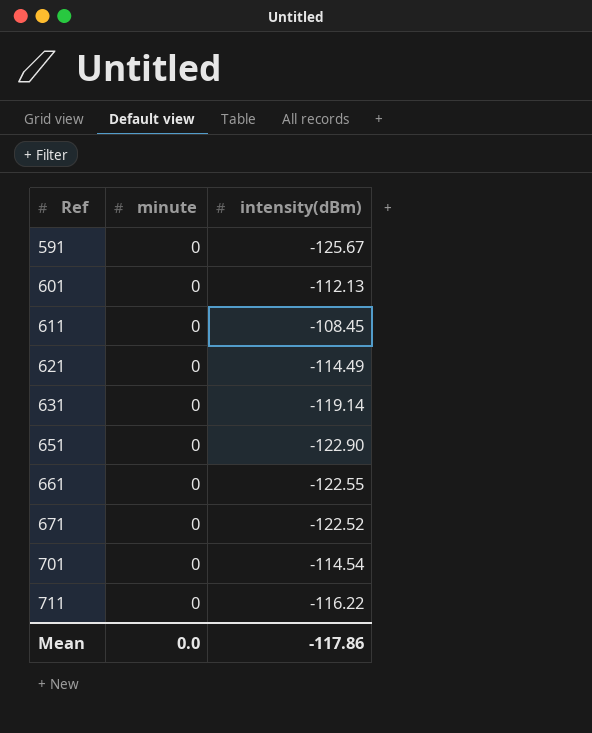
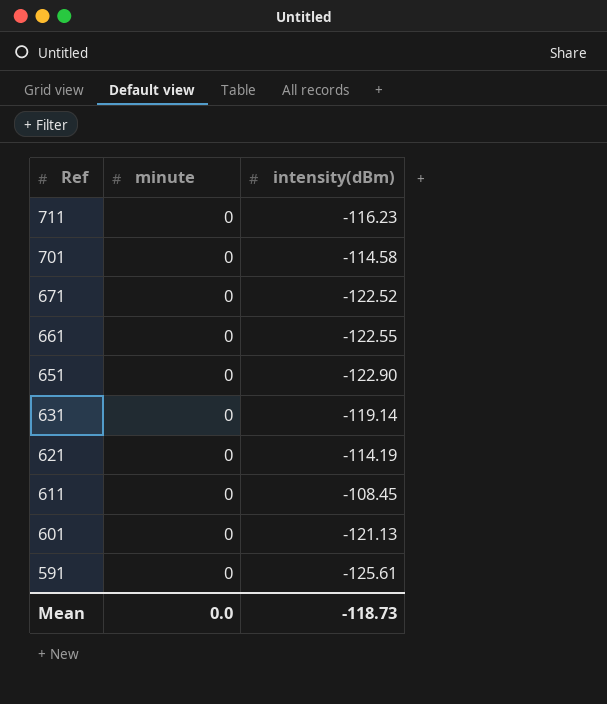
row order: Ref ascending -> Ref descending
711 | intensity(dBm): -116.22 -> -116.23
701 | intensity(dBm): -114.54 -> -114.58
621 | intensity(dBm): -114.49 -> -114.19
601 | intensity(dBm): -112.13 -> -121.13
591 | intensity(dBm): -125.67 -> -125.61
Mean | intensity(dBm): -117.86 -> -118.73

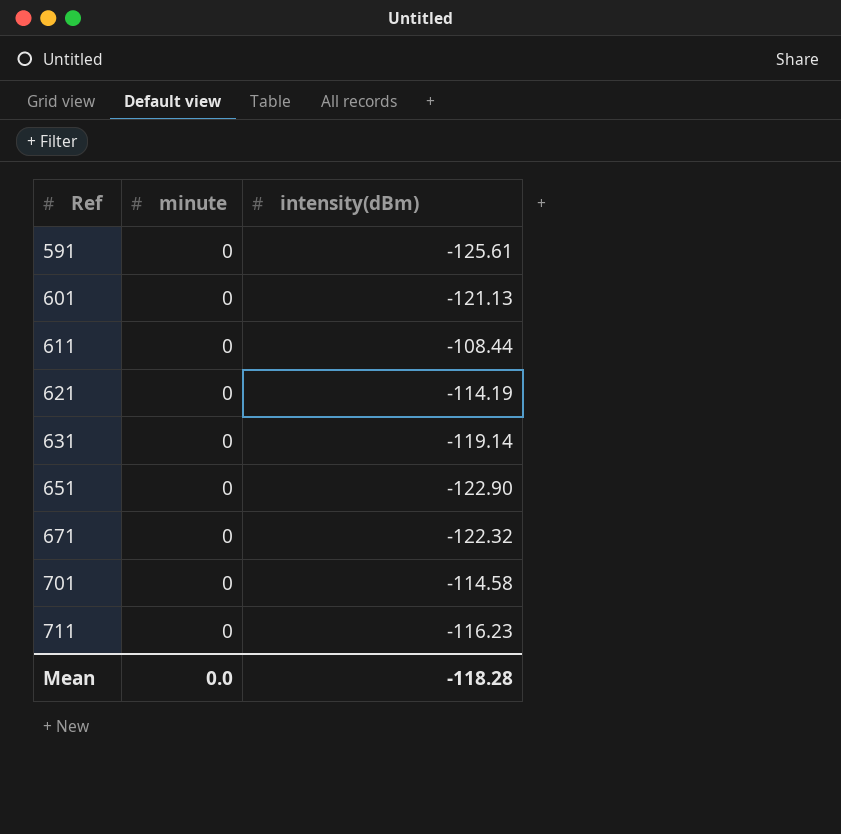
row order: Ref descending -> Ref ascending
row 661: 0 | -122.55 -> none
611 | intensity(dBm): -108.45 -> -108.44
671 | intensity(dBm): -122.52 -> -122.32
Mean | intensity(dBm): -118.73 -> -118.28

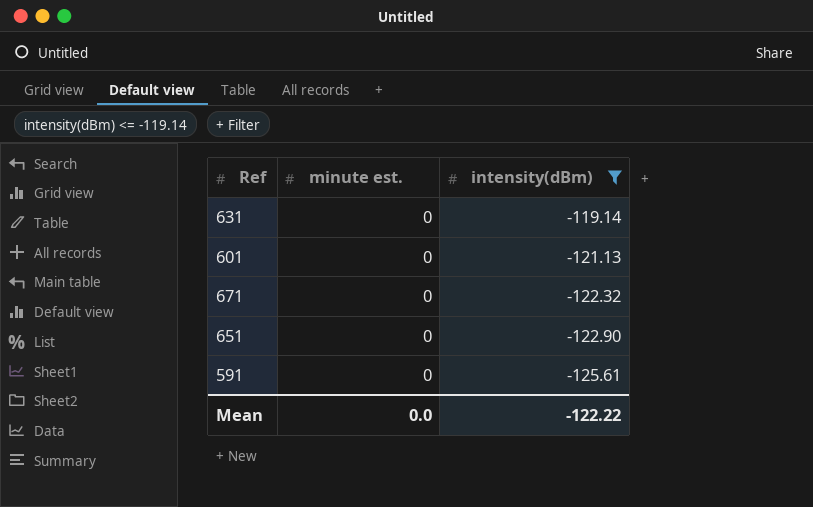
filter: none -> intensity(dBm) <= -119.14
row order: Ref ascending -> intensity(dBm) descending
column name: minute -> minute est.
Mean | intensity(dBm): -118.28 -> -122.22

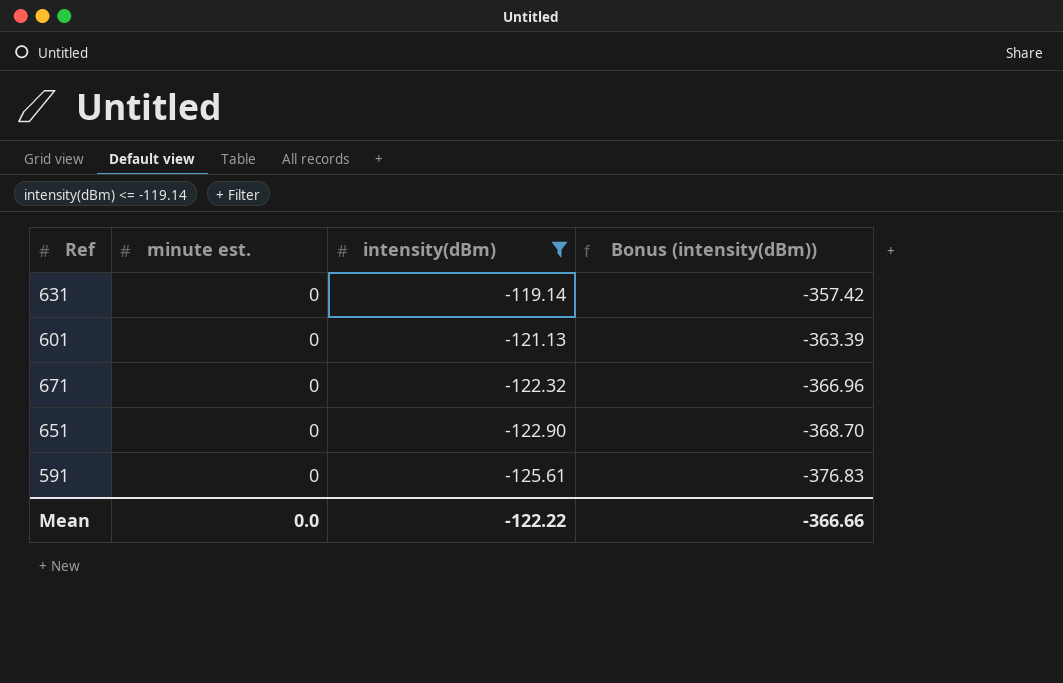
column Bonus (intensity(dBm)) | formula: none -> [intensity(dBm)] * 3

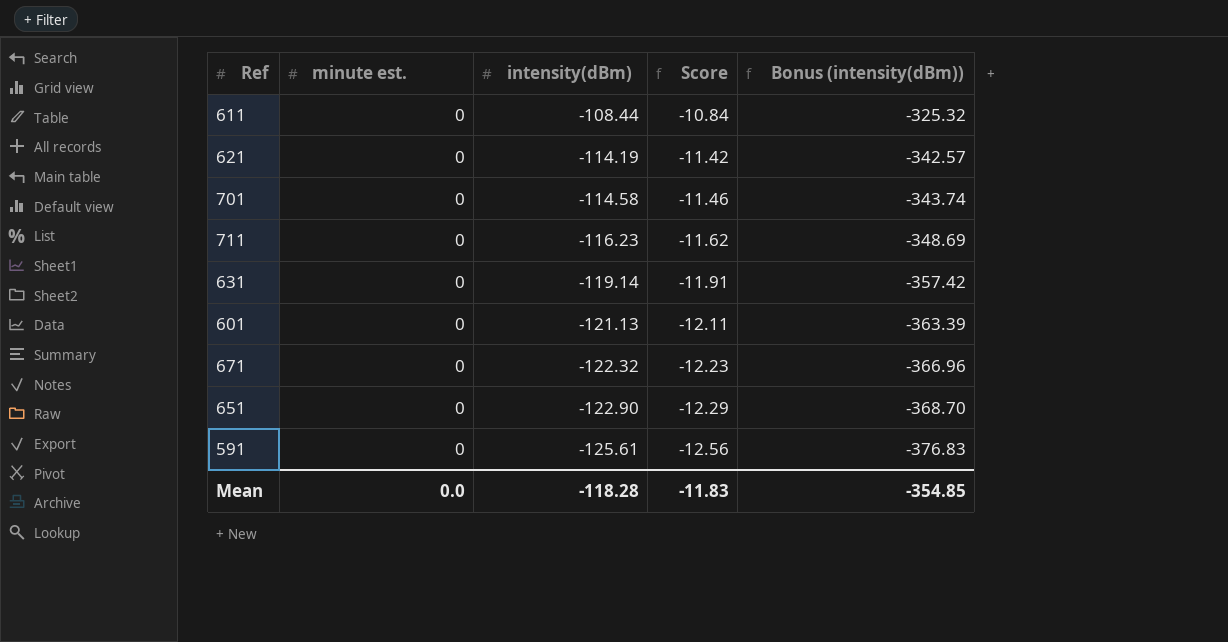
filter: intensity(dBm) <= -119.14 -> none
column Score | formula: none -> [intensity(dBm)] * 0.1
Mean | intensity(dBm): -122.22 -> -118.28
Mean | Bonus (intensity(dBm)): -366.66 -> -354.85

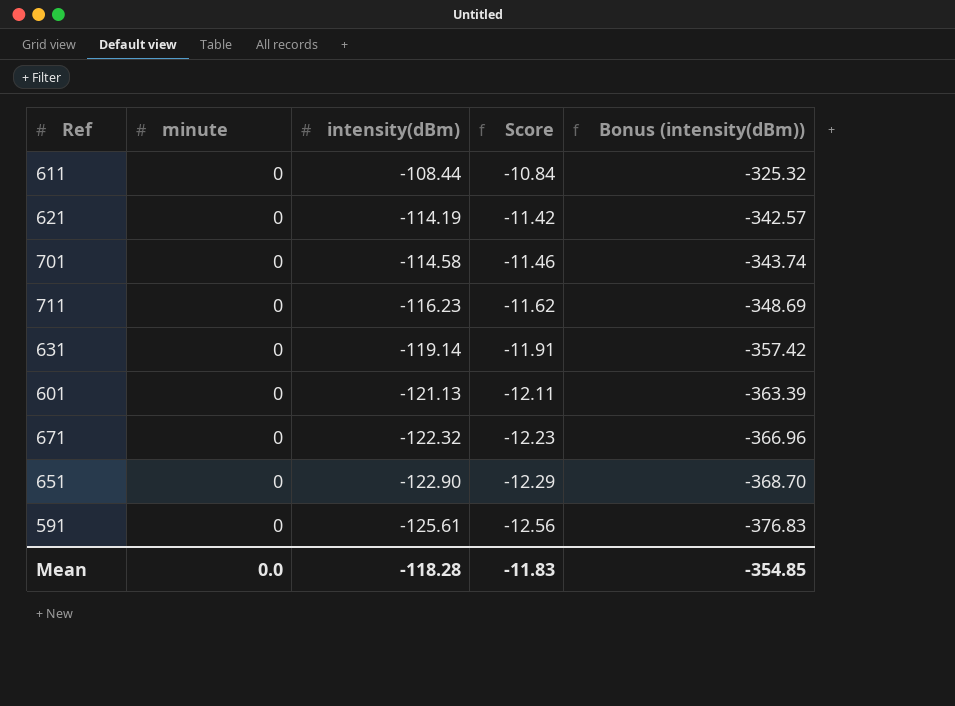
column name: minute est. -> minute

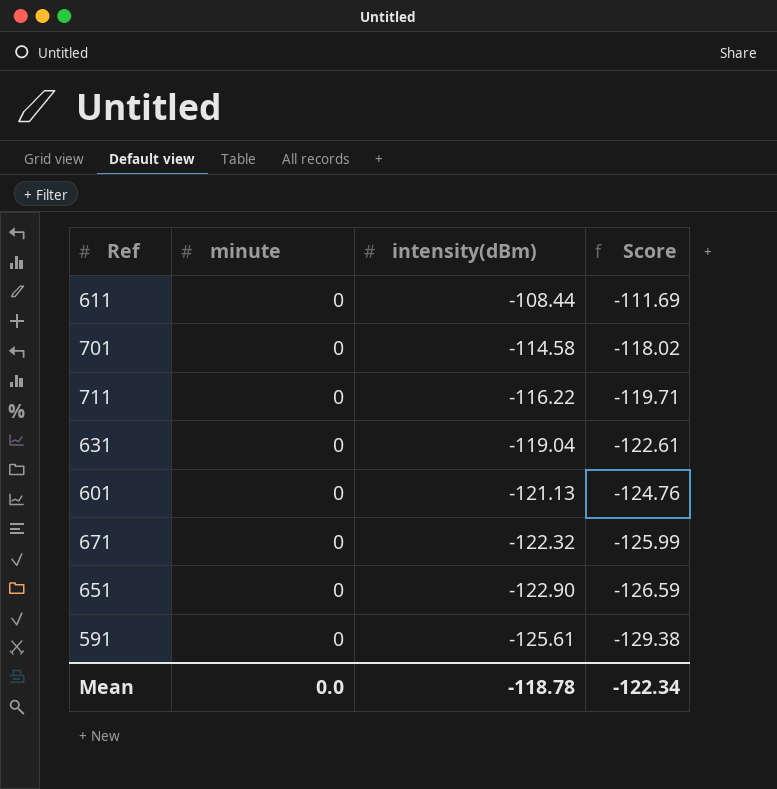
column Bonus (intensity(dBm)) | formula: [intensity(dBm)] * 3 -> none
column Score | formula: [intensity(dBm)] * 0.1 -> [intensity(dBm)] * 1.03
row 621: 0 | -114.19 | -11.42 | -342.57 -> none
711 | intensity(dBm): -116.23 -> -116.22
631 | intensity(dBm): -119.14 -> -119.04
Mean | intensity(dBm): -118.28 -> -118.78
Mean | Score: -11.83 -> -122.34

